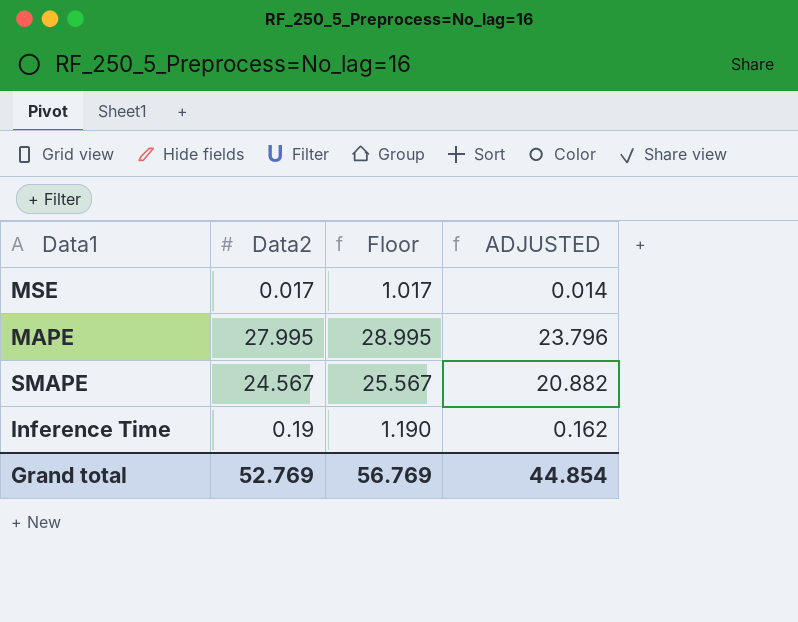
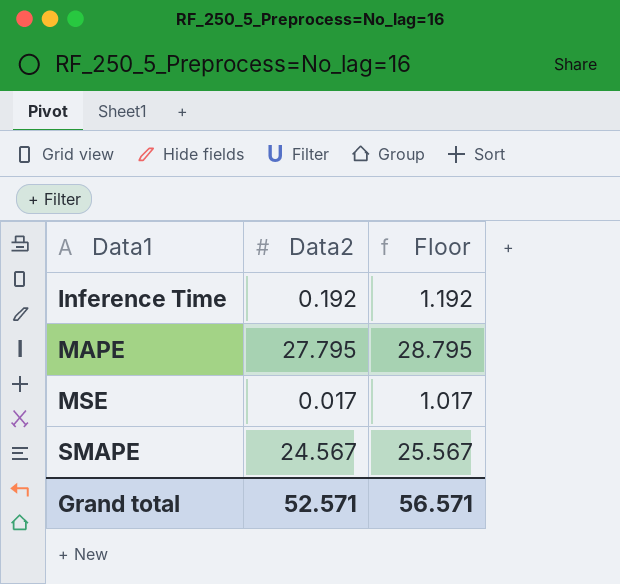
row order: none -> Data1 ascending
column ADJUSTED | formula: [Data2] * 0.85 -> none
Inference Time | Data2: 0.19 -> 0.192
Inference Time | Floor: 1.190 -> 1.192
MAPE | Data2: 27.995 -> 27.795
MAPE | Floor: 28.995 -> 28.795
Grand total | Data2: 52.769 -> 52.571
Grand total | Floor: 56.769 -> 56.571

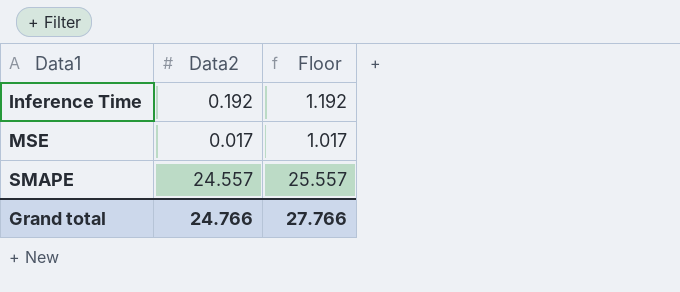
row MAPE: 27.795 | 28.795 -> none
SMAPE | Data2: 24.567 -> 24.557
SMAPE | Floor: 25.567 -> 25.557
Grand total | Data2: 52.571 -> 24.766
Grand total | Floor: 56.571 -> 27.766

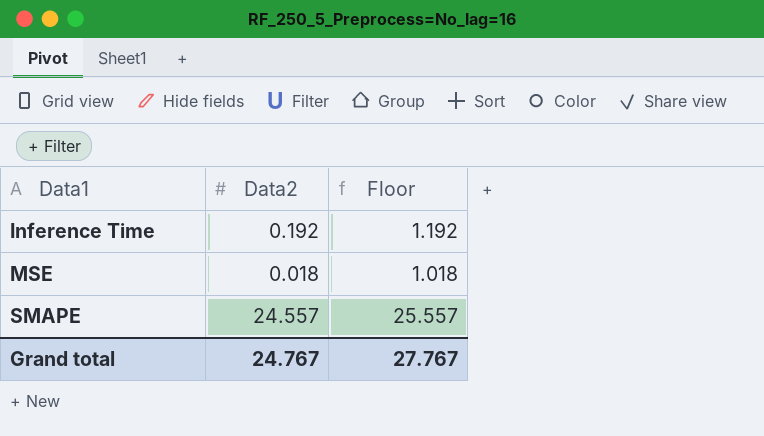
MSE | Data2: 0.017 -> 0.018
MSE | Floor: 1.017 -> 1.018
Grand total | Data2: 24.766 -> 24.767
Grand total | Floor: 27.766 -> 27.767

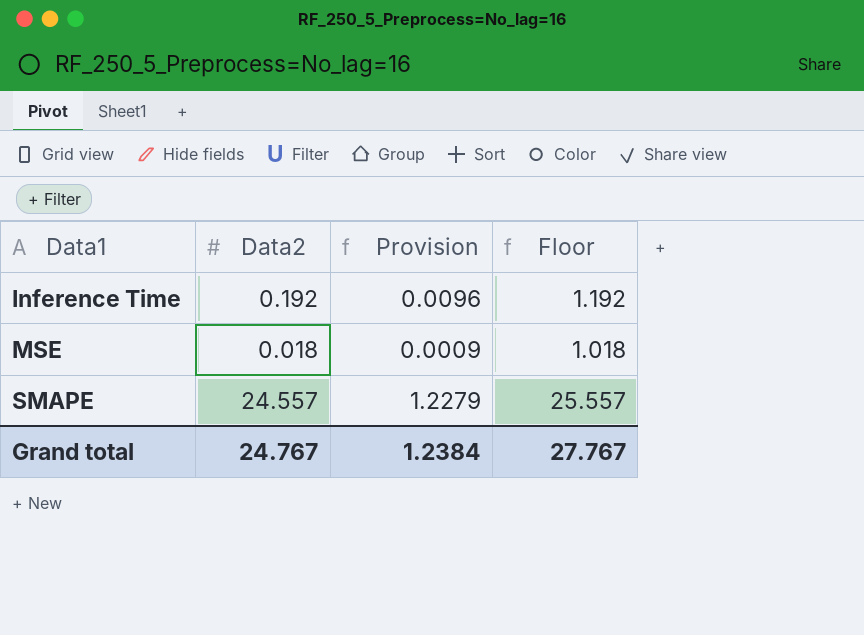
column Provision | formula: none -> [Data2] * 0.05

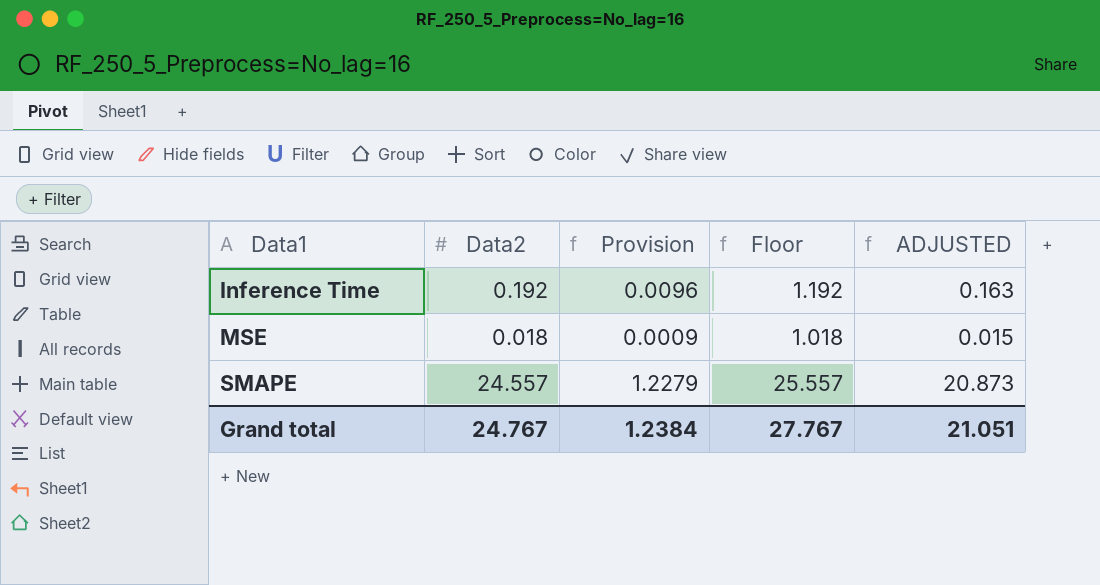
column ADJUSTED | formula: none -> [Data2] * 0.85

